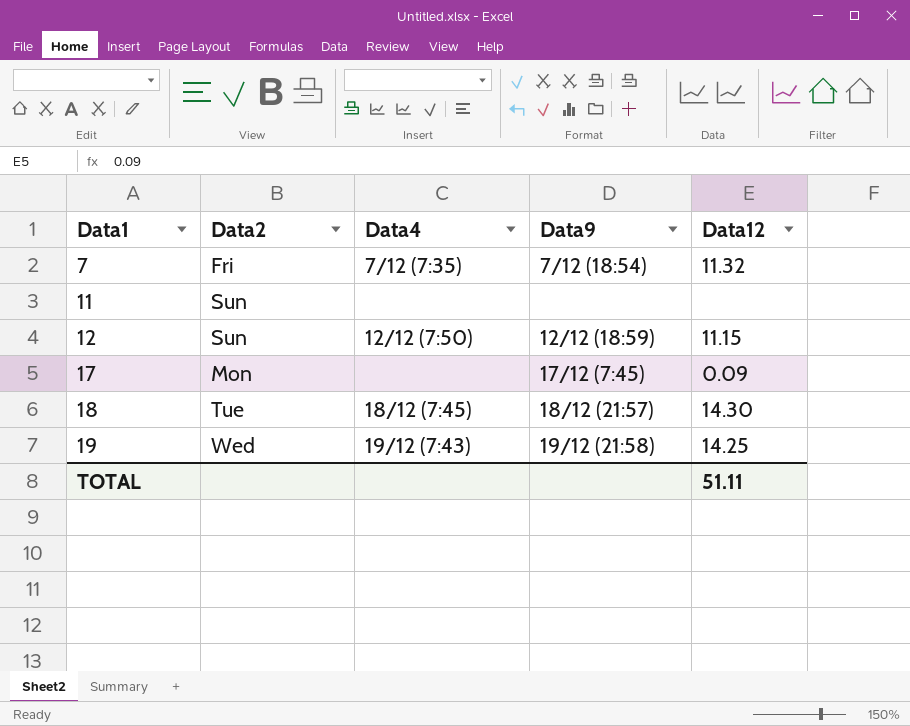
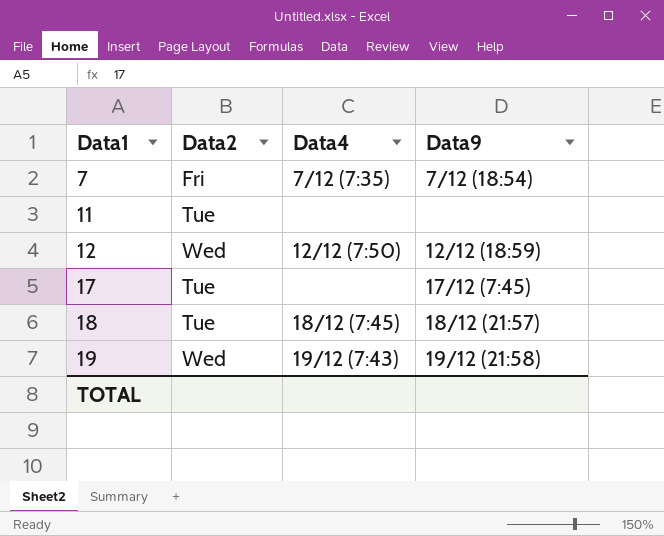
column Data12 | position: 5 -> none
11 | Data2: Sun -> Tue
12 | Data2: Sun -> Wed
17 | Data2: Mon -> Tue

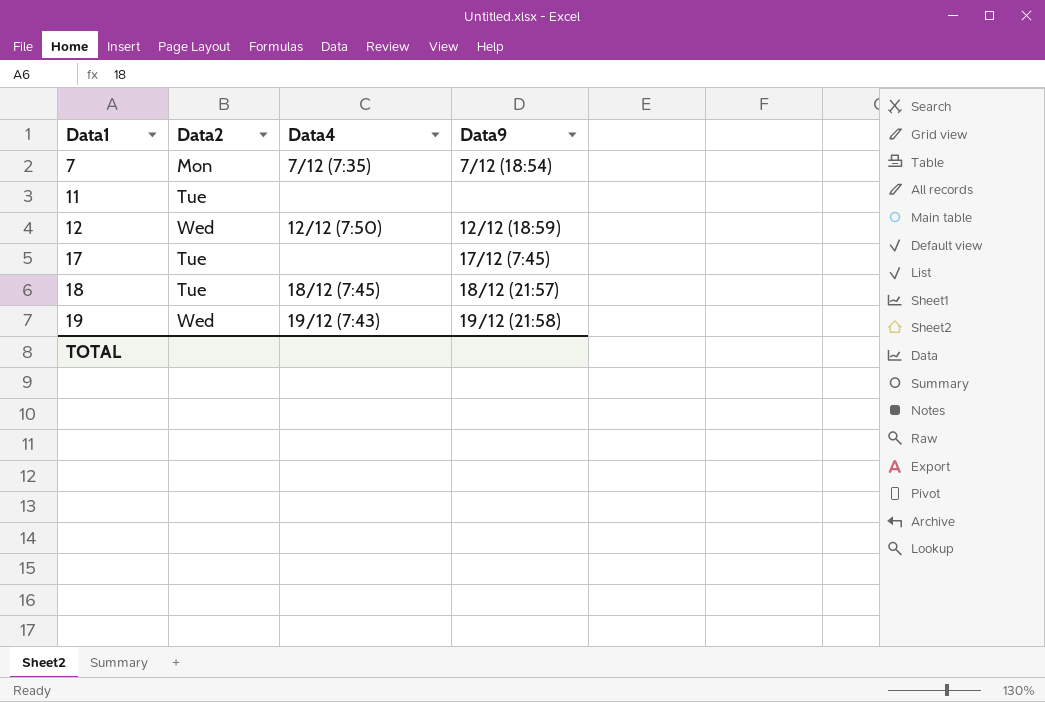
7 | Data2: Fri -> Mon

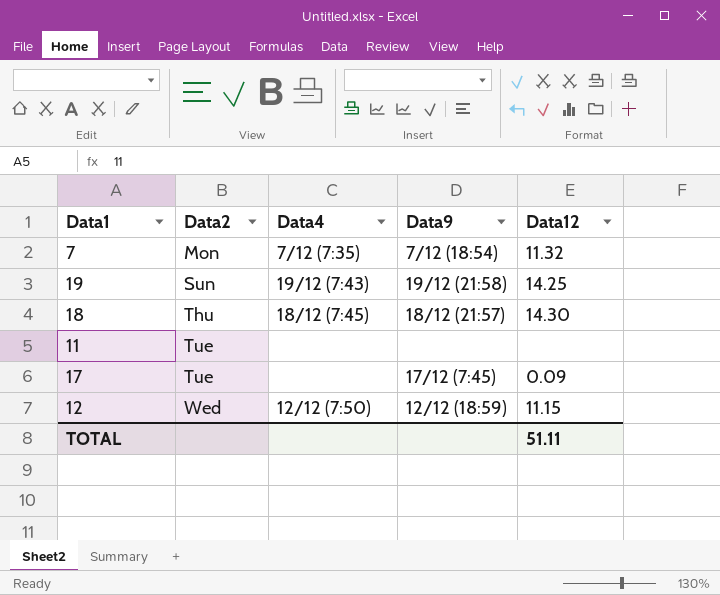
row order: Data1 ascending -> Data2 ascending
column Data12 | position: none -> 5
19 | Data2: Wed -> Sun
18 | Data2: Tue -> Thu

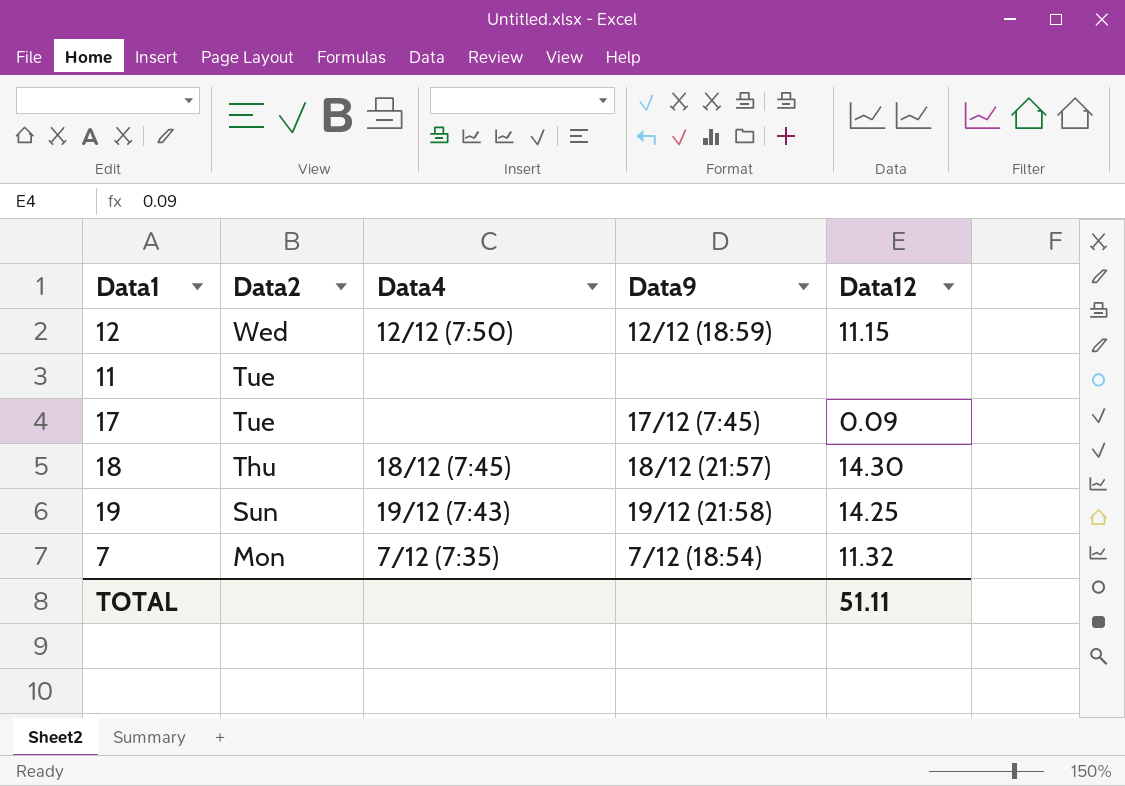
row order: Data2 ascending -> Data2 descending

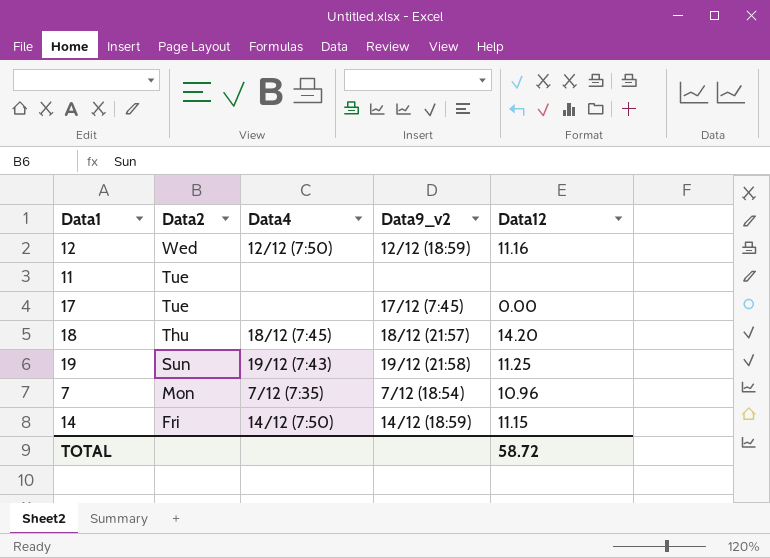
column name: Data9 -> Data9_v2
12 | Data12: 11.15 -> 11.16
17 | Data12: 0.09 -> 0.00
18 | Data12: 14.30 -> 14.20
19 | Data12: 14.25 -> 11.25
7 | Data12: 11.32 -> 10.96
row 14: none -> Fri | 14/12 (7:50) | 14/12 (18:59) | 11.15
TOTAL | Data12: 51.11 -> 58.72

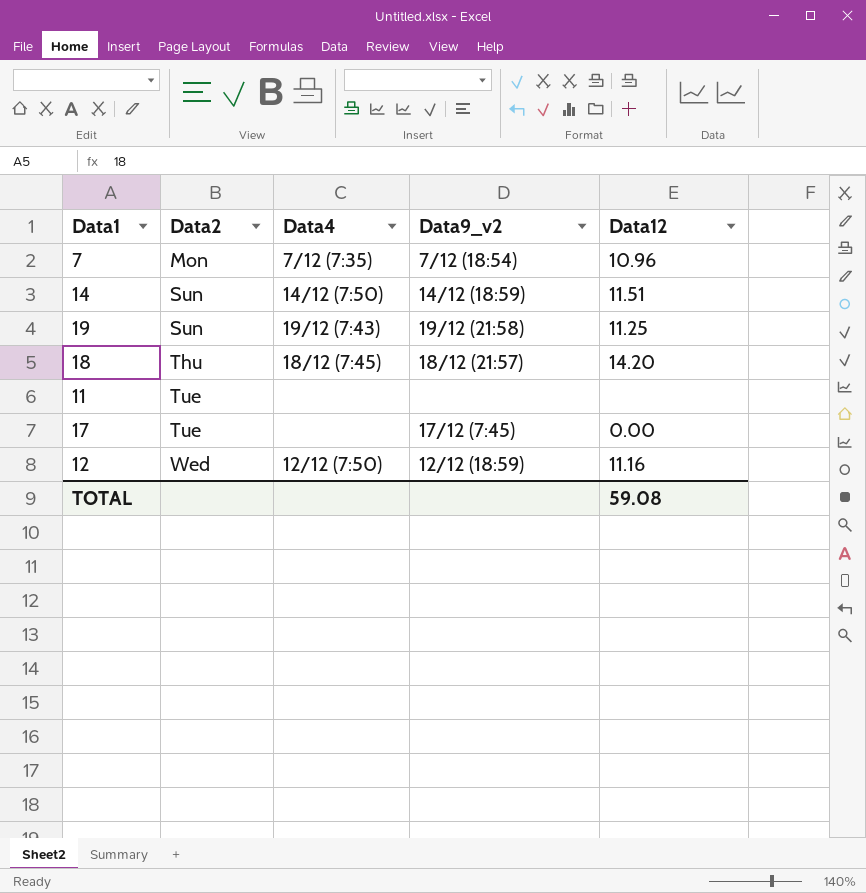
row order: Data2 descending -> Data2 ascending
14 | Data2: Fri -> Sun
14 | Data12: 11.15 -> 11.51
TOTAL | Data12: 58.72 -> 59.08

